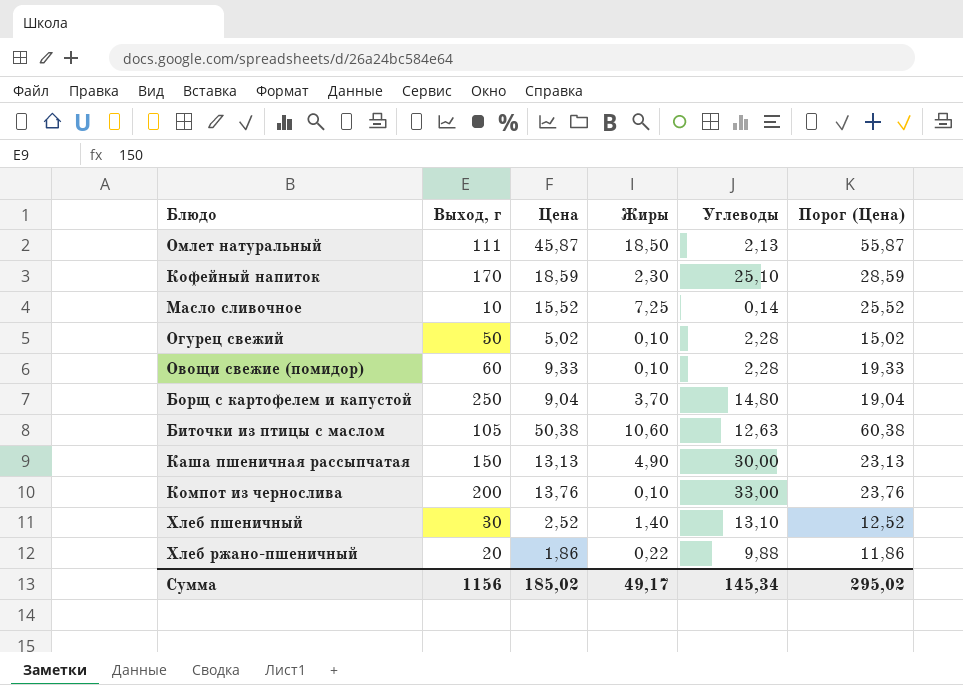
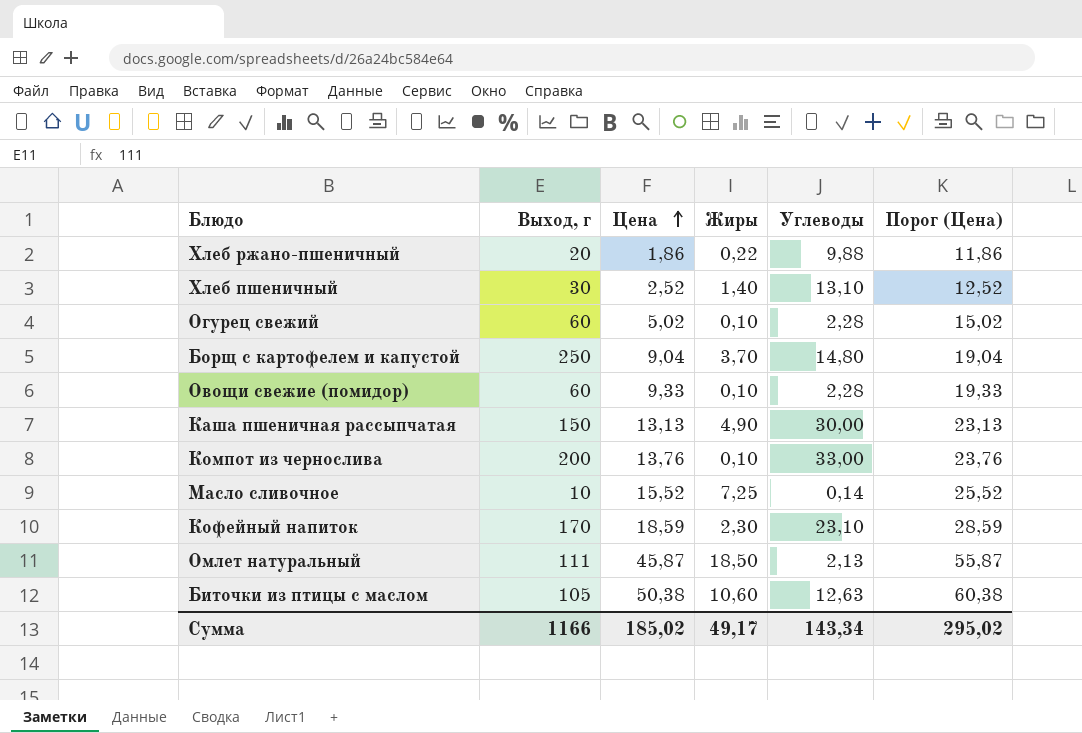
row order: none -> Цена ascending
Огурец свежий | Выход, г: 50 -> 60
Кофейный напиток | Углеводы: 25,10 -> 23,10
Сумма | Выход, г: 1156 -> 1166
Сумма | Углеводы: 145,34 -> 143,34

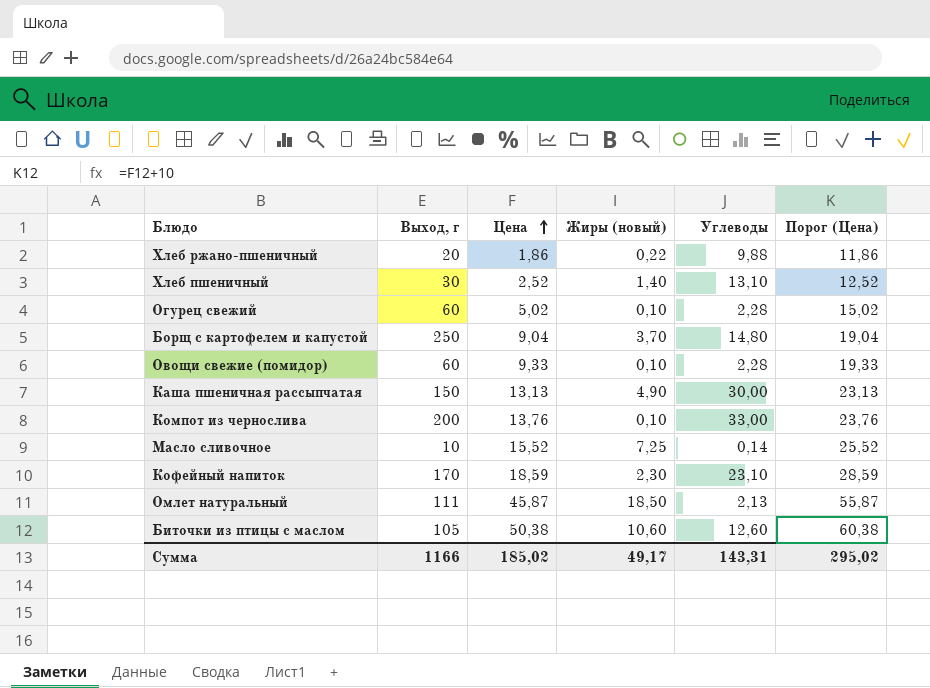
column name: Жиры -> Жиры (новый)
Биточки из птицы с маслом | Углеводы: 12,63 -> 12,60
Сумма | Углеводы: 143,34 -> 143,31

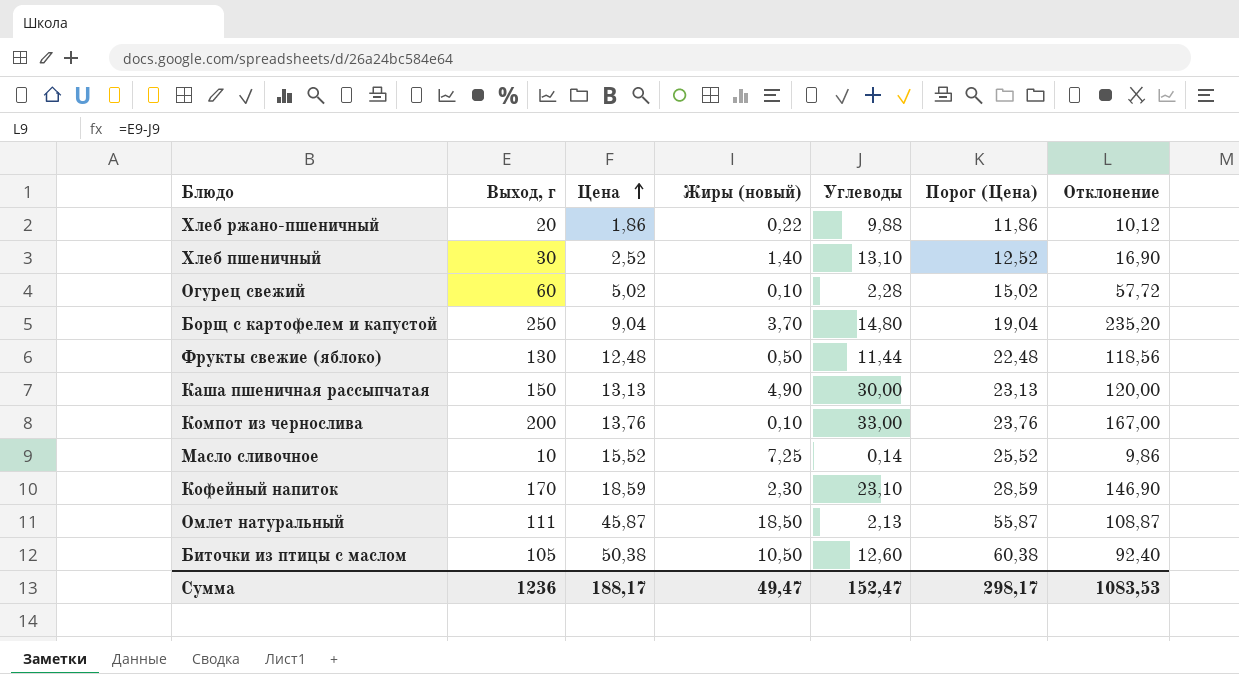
column Отклонение | formula: none -> [Выход, г] - [Углеводы]
row Овощи свежие (помидор): 60 | 9,33 | 0,10 | 2,28 | 19,33 -> none
row Фрукты свежие (яблоко): none -> 130 | 12,48 | 0,50 | 11,44 | 22,48 | 118,56
Биточки из птицы с маслом | Жиры (новый): 10,60 -> 10,50
Сумма | Выход, г: 1166 -> 1236
Сумма | Цена: 185,02 -> 188,17
Сумма | Жиры (новый): 49,17 -> 49,47
Сумма | Углеводы: 143,31 -> 152,47
Сумма | Порог (Цена): 295,02 -> 298,17

